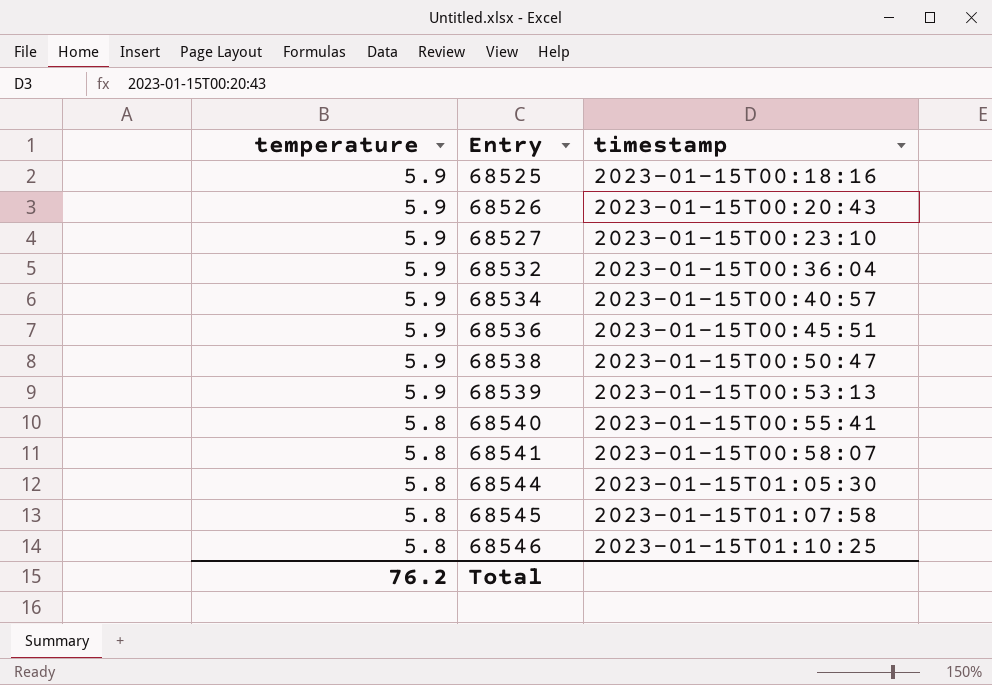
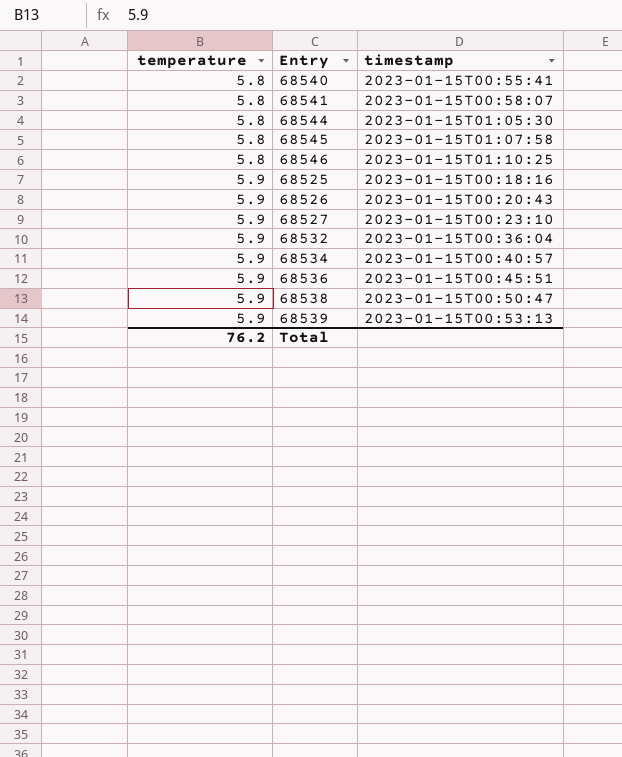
row order: temperature descending -> temperature ascending

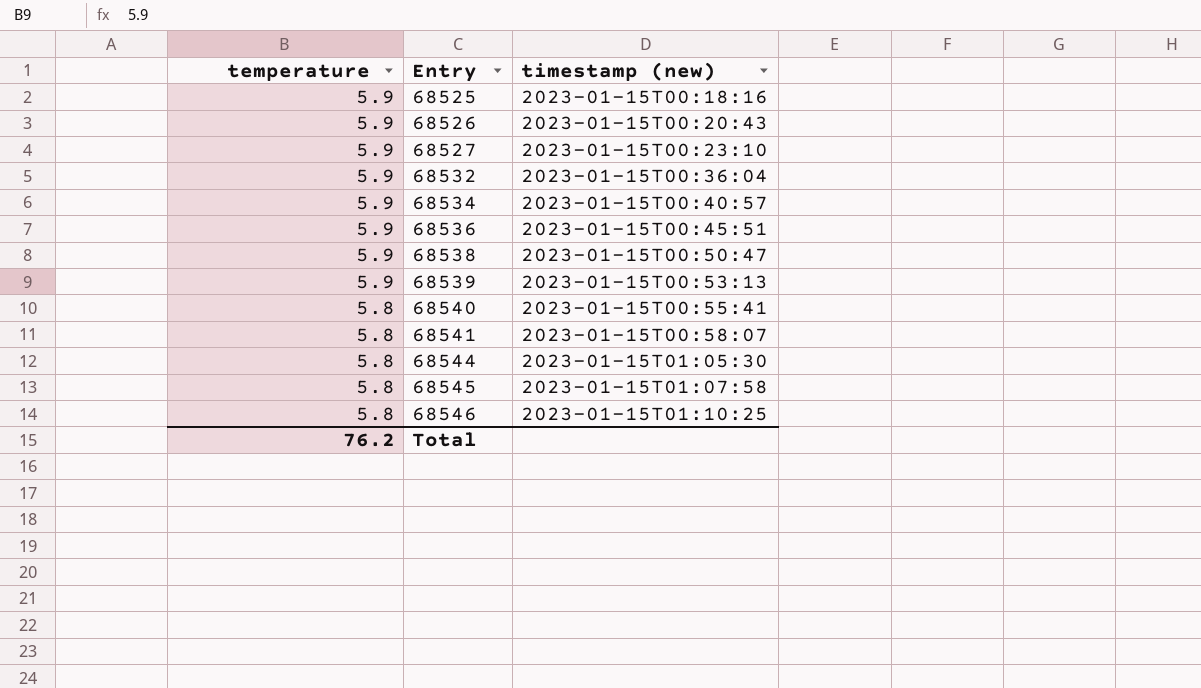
row order: temperature ascending -> temperature descending
column name: timestamp -> timestamp (new)

